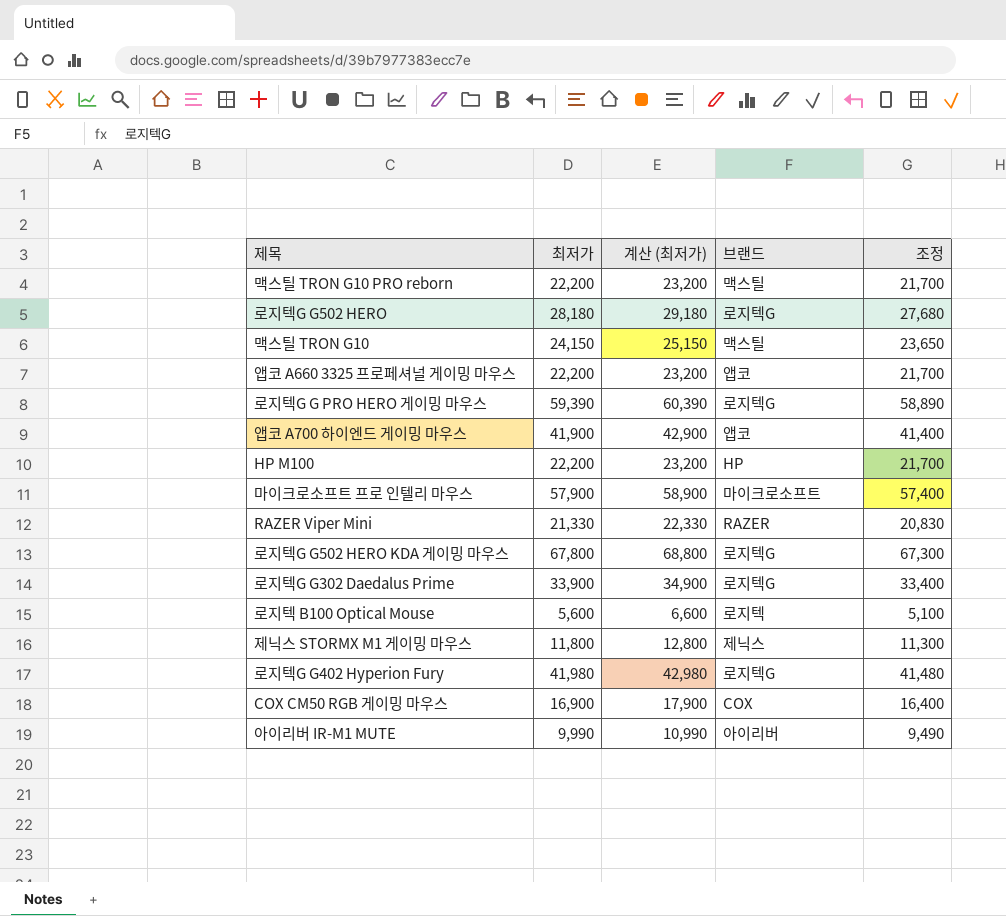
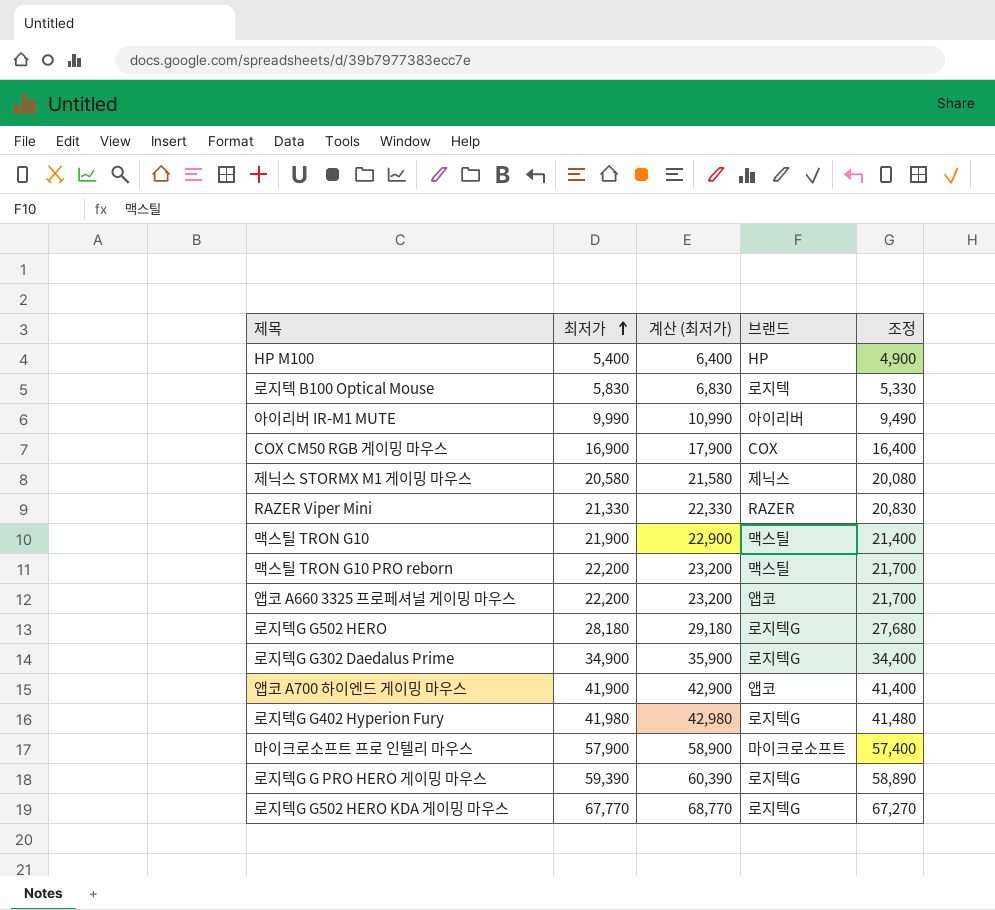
row order: none -> 최저가 ascending
HP M100 | 최저가: 22,200 -> 5,400
HP M100 | 계산 (최저가): 23,200 -> 6,400
HP M100 | 조정: 21,700 -> 4,900
로지텍 B100 Optical Mouse | 최저가: 5,600 -> 5,830
로지텍 B100 Optical Mouse | 계산 (최저가): 6,600 -> 6,830
로지텍 B100 Optical Mouse | 조정: 5,100 -> 5,330
제닉스 STORMX M1 게이밍 마우스 | 최저가: 11,800 -> 20,580
제닉스 STORMX M1 게이밍 마우스 | 계산 (최저가): 12,800 -> 21,580
제닉스 STORMX M1 게이밍 마우스 | 조정: 11,300 -> 20,080
맥스틸 TRON G10 | 최저가: 24,150 -> 21,900
맥스틸 TRON G10 | 계산 (최저가): 25,150 -> 22,900
맥스틸 TRON G10 | 조정: 23,650 -> 21,400
로지텍G G302 Daedalus Prime | 최저가: 33,900 -> 34,900
로지텍G G302 Daedalus Prime | 계산 (최저가): 34,900 -> 35,900
로지텍G G302 Daedalus Prime | 조정: 33,400 -> 34,400
로지텍G G502 HERO KDA 게이밍 마우스 | 최저가: 67,800 -> 67,770
로지텍G G502 HERO KDA 게이밍 마우스 | 계산 (최저가): 68,800 -> 68,770
로지텍G G502 HERO KDA 게이밍 마우스 | 조정: 67,300 -> 67,270

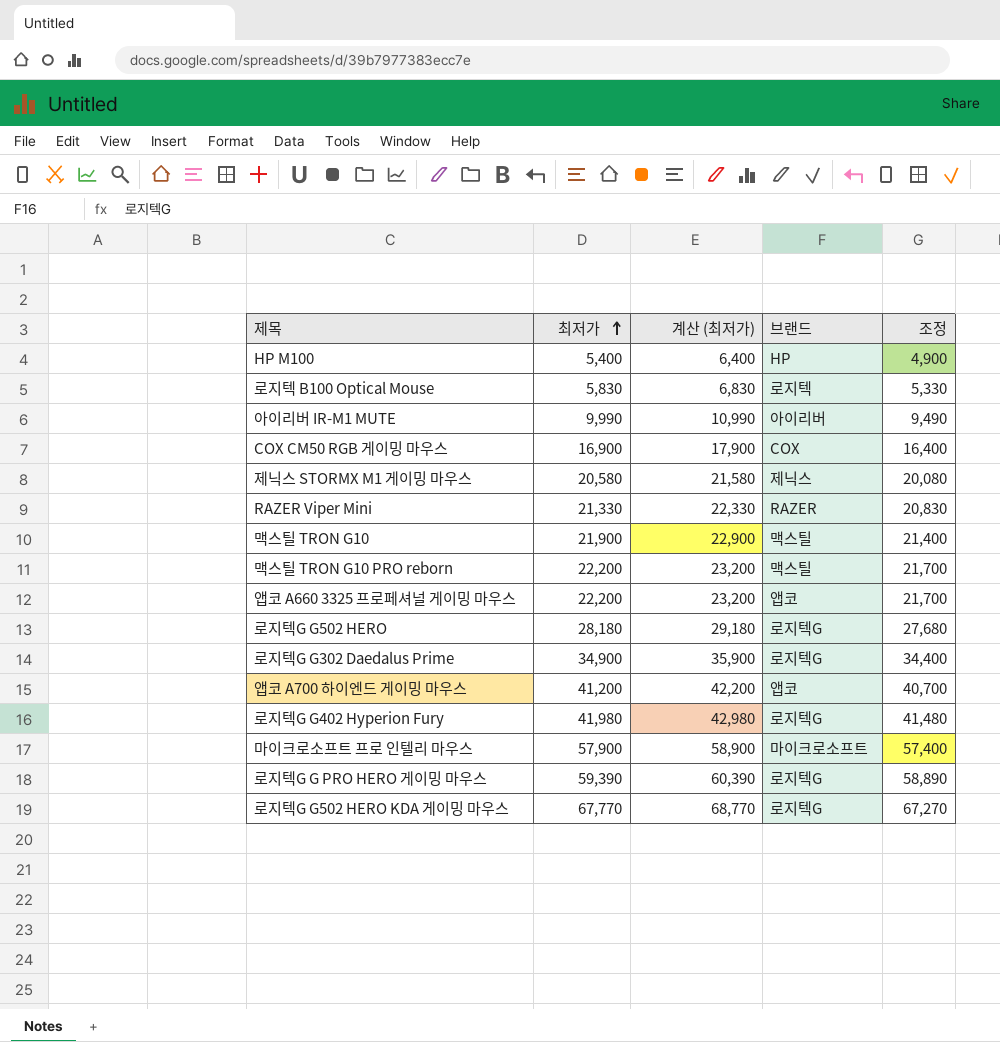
앱코 A700 하이엔드 게이밍 마우스 | 최저가: 41,900 -> 41,200
앱코 A700 하이엔드 게이밍 마우스 | 계산 (최저가): 42,900 -> 42,200
앱코 A700 하이엔드 게이밍 마우스 | 조정: 41,400 -> 40,700

